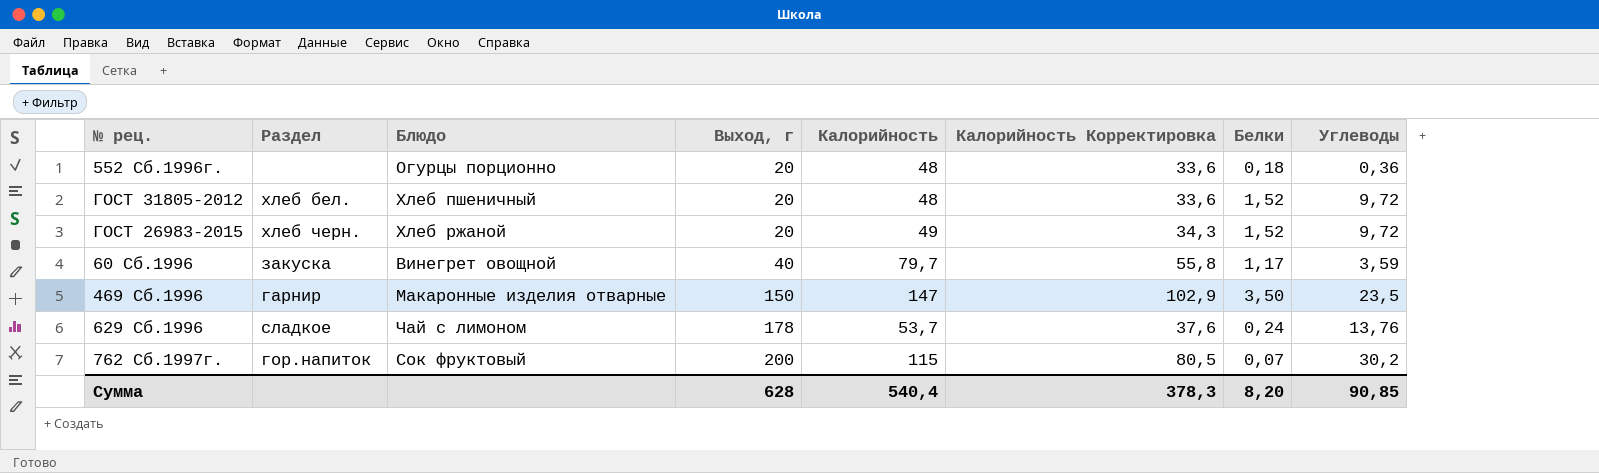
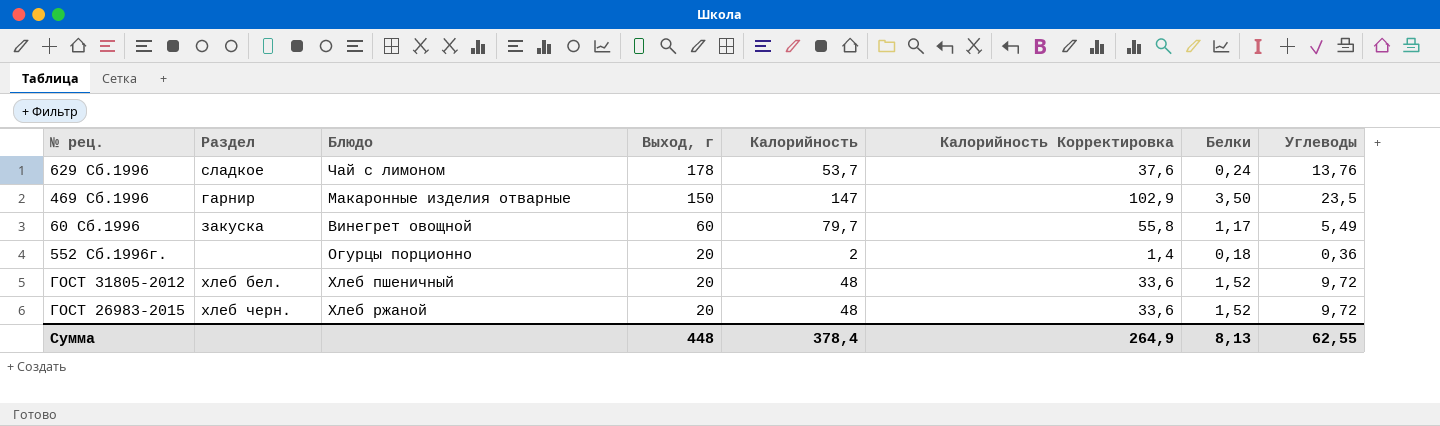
row order: Выход, г ascending -> Выход, г descending
row 762 Сб.1997г.: гор.напиток | Сок фруктовый | 200 | 115 | 80,5 | 0,07 | 30,2 -> none
60 Сб.1996 | Выход, г: 40 -> 60
60 Сб.1996 | Углеводы: 3,59 -> 5,49
552 Сб.1996г. | Калорийность: 48 -> 2
552 Сб.1996г. | Калорийность Корректировка: 33,6 -> 1,4
ГОСТ 26983-2015 | Калорийность: 49 -> 48
ГОСТ 26983-2015 | Калорийность Корректировка: 34,3 -> 33,6
Сумма | Выход, г: 628 -> 448
Сумма | Калорийность: 540,4 -> 378,4
Сумма | Калорийность Корректировка: 378,3 -> 264,9
Сумма | Белки: 8,20 -> 8,13
Сумма | Углеводы: 90,85 -> 62,55

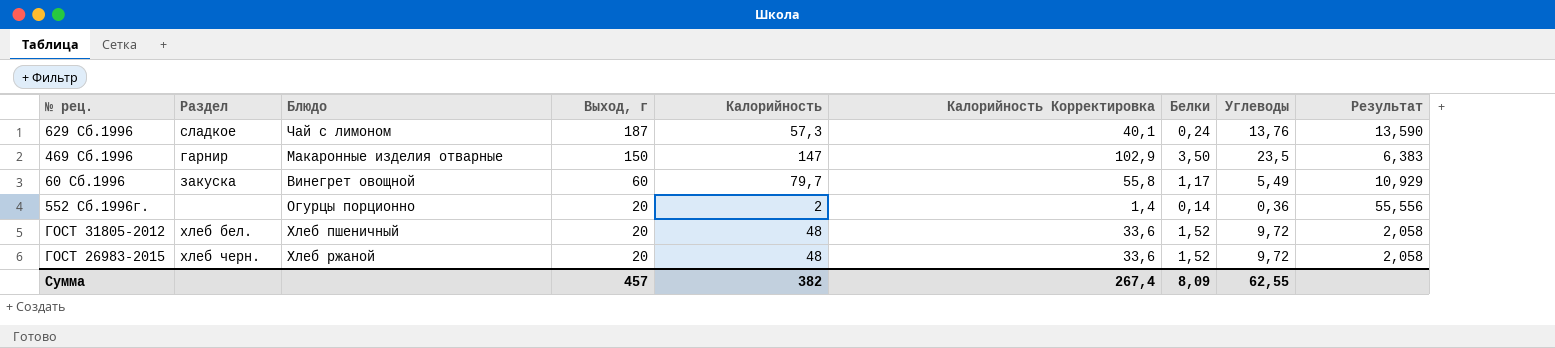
column Результат | formula: none -> [Выход, г] / [Углеводы]
629 Сб.1996 | Выход, г: 178 -> 187
629 Сб.1996 | Калорийность: 53,7 -> 57,3
629 Сб.1996 | Калорийность Корректировка: 37,6 -> 40,1
552 Сб.1996г. | Белки: 0,18 -> 0,14
Сумма | Выход, г: 448 -> 457
Сумма | Калорийность: 378,4 -> 382
Сумма | Калорийность Корректировка: 264,9 -> 267,4
Сумма | Белки: 8,13 -> 8,09

